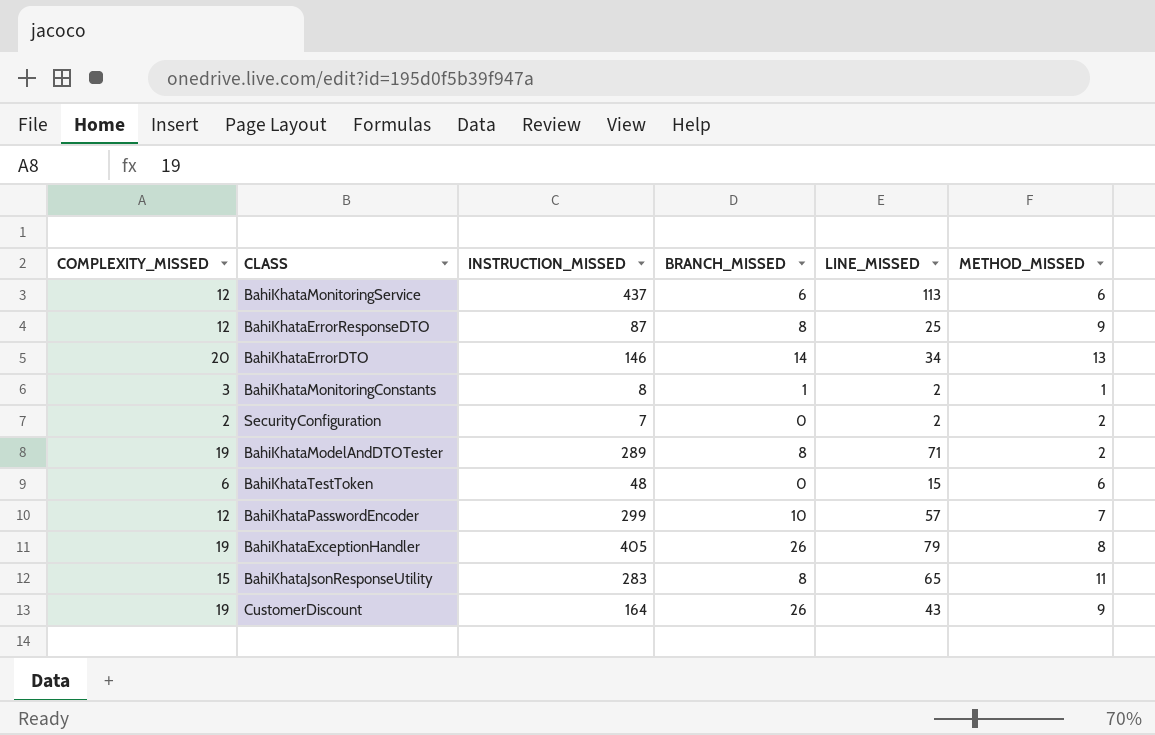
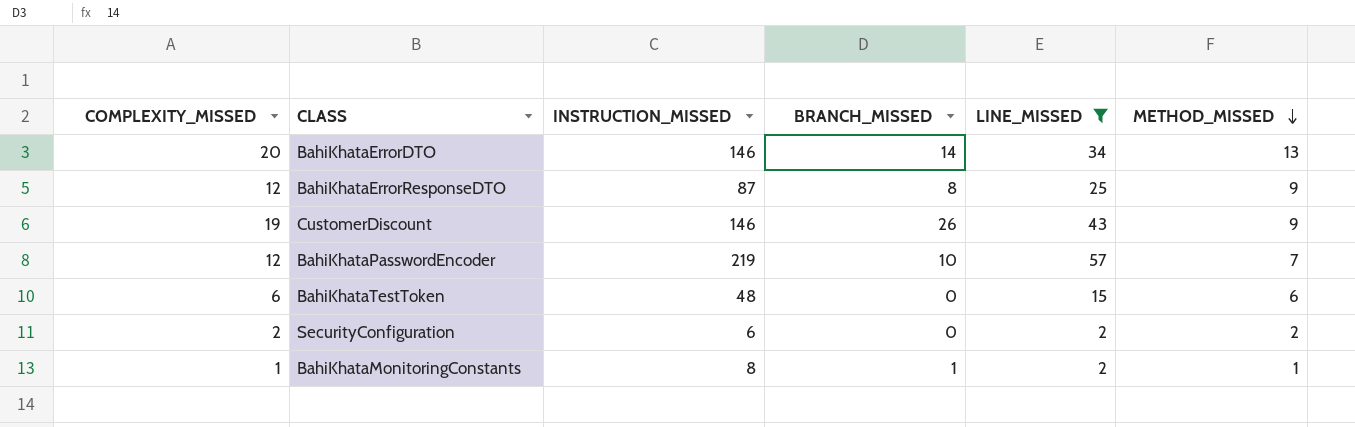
filter: none -> LINE_MISSED <= 57
row order: none -> METHOD_MISSED descending
CustomerDiscount | INSTRUCTION_MISSED: 164 -> 146
BahiKhataPasswordEncoder | INSTRUCTION_MISSED: 299 -> 219
SecurityConfiguration | INSTRUCTION_MISSED: 7 -> 6
BahiKhataMonitoringConstants | COMPLEXITY_MISSED: 3 -> 1

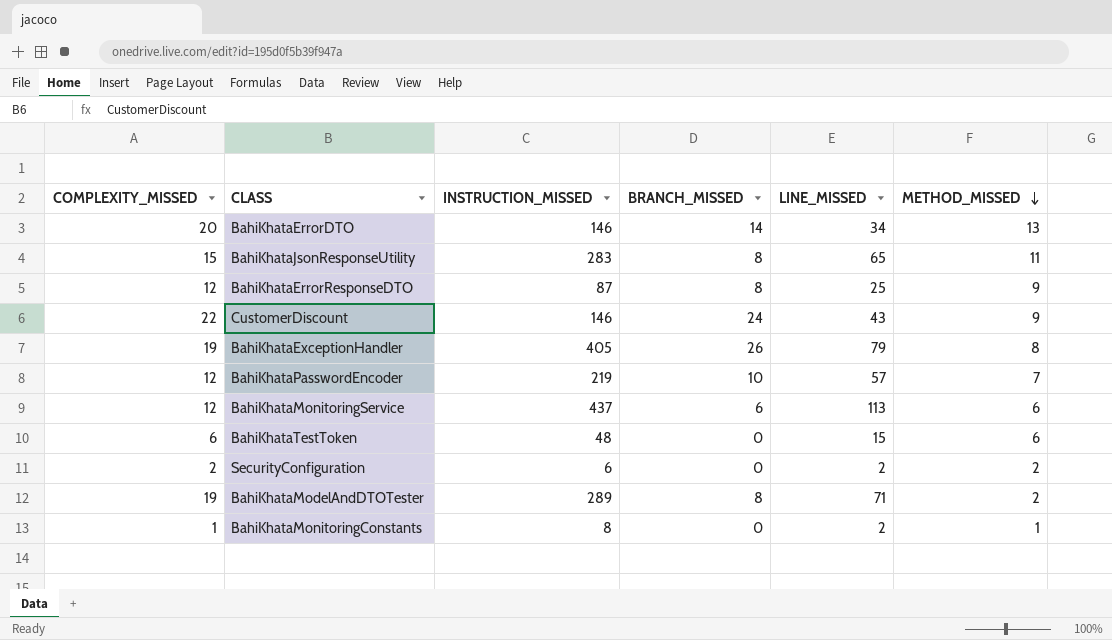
filter: LINE_MISSED <= 57 -> none
CustomerDiscount | COMPLEXITY_MISSED: 19 -> 22
CustomerDiscount | BRANCH_MISSED: 26 -> 24
BahiKhataMonitoringConstants | BRANCH_MISSED: 1 -> 0

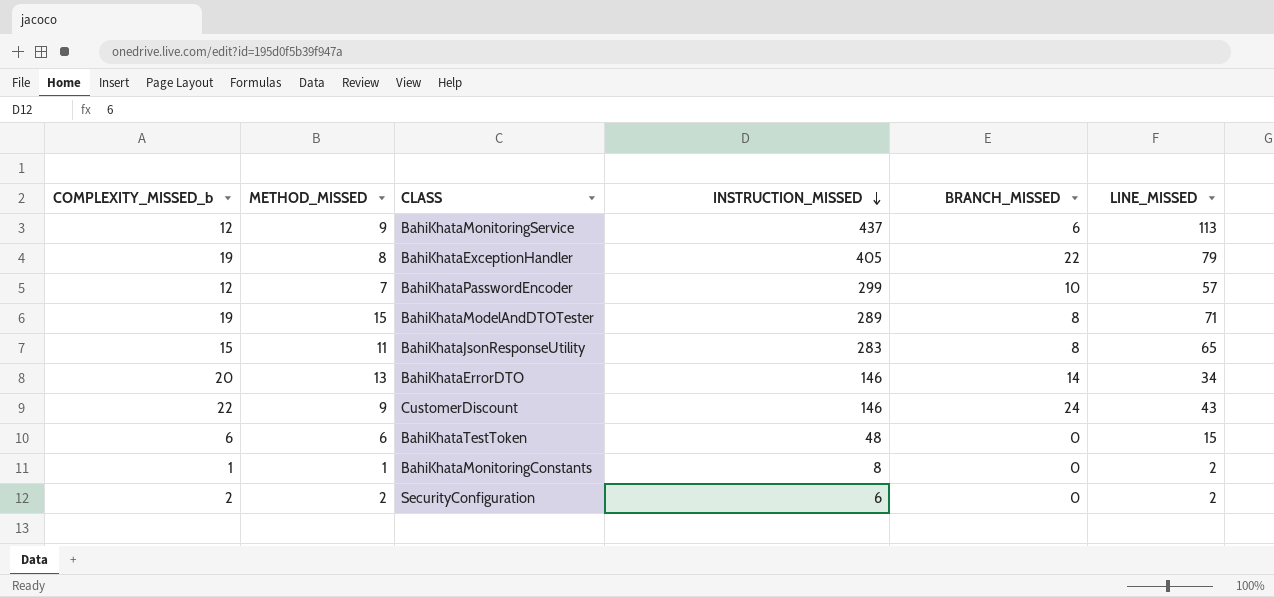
row order: METHOD_MISSED descending -> INSTRUCTION_MISSED descending
column name: COMPLEXITY_MISSED -> COMPLEXITY_MISSED_b
column METHOD_MISSED | position: 6 -> 2
row BahiKhataErrorResponseDTO: 12 | 87 | 8 | 25 | 9 -> none
BahiKhataMonitoringService | METHOD_MISSED: 6 -> 9
BahiKhataExceptionHandler | BRANCH_MISSED: 26 -> 22
BahiKhataPasswordEncoder | INSTRUCTION_MISSED: 219 -> 299
BahiKhataModelAndDTOTester | METHOD_MISSED: 2 -> 15

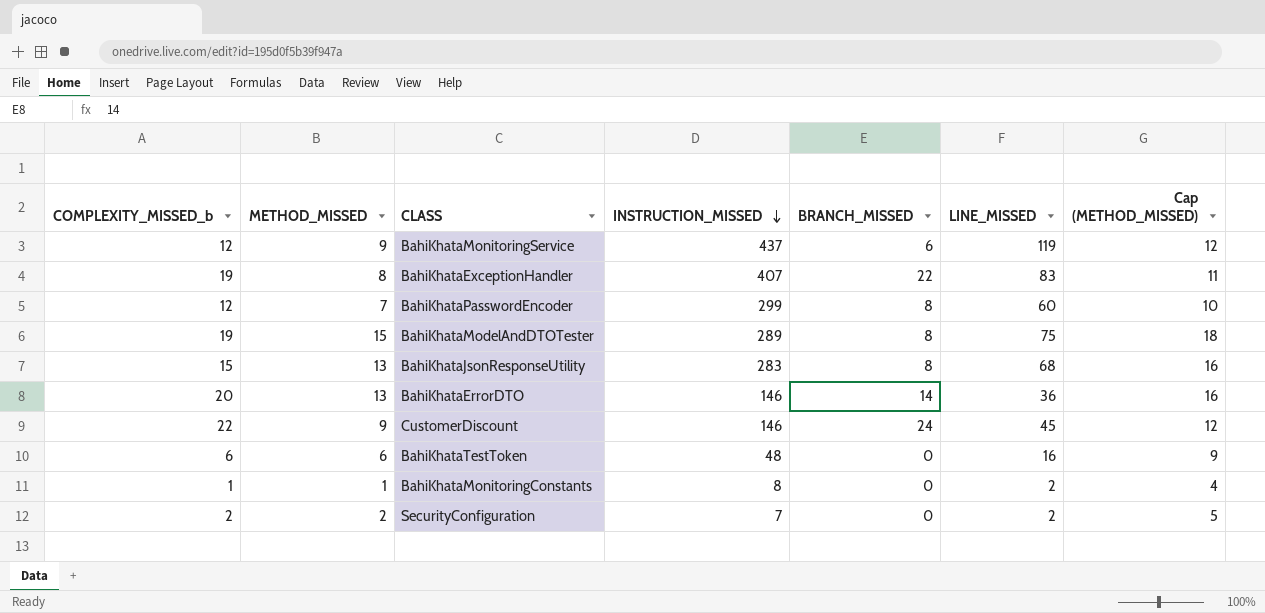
column Cap (METHOD_MISSED) | formula: none -> [METHOD_MISSED] + 3
BahiKhataMonitoringService | LINE_MISSED: 113 -> 119
BahiKhataExceptionHandler | INSTRUCTION_MISSED: 405 -> 407
BahiKhataExceptionHandler | LINE_MISSED: 79 -> 83
BahiKhataPasswordEncoder | BRANCH_MISSED: 10 -> 8
BahiKhataPasswordEncoder | LINE_MISSED: 57 -> 60
BahiKhataModelAndDTOTester | LINE_MISSED: 71 -> 75
BahiKhataJsonResponseUtility | METHOD_MISSED: 11 -> 13
BahiKhataJsonResponseUtility | LINE_MISSED: 65 -> 68
BahiKhataErrorDTO | LINE_MISSED: 34 -> 36
CustomerDiscount | LINE_MISSED: 43 -> 45
BahiKhataTestToken | LINE_MISSED: 15 -> 16
SecurityConfiguration | INSTRUCTION_MISSED: 6 -> 7

